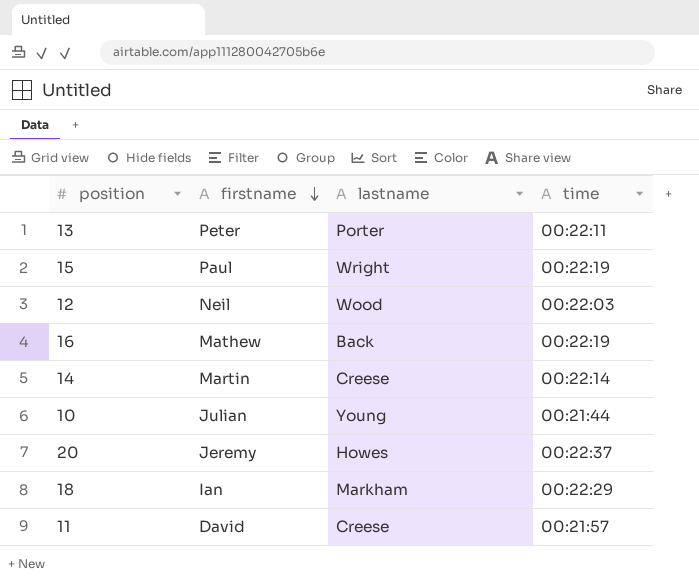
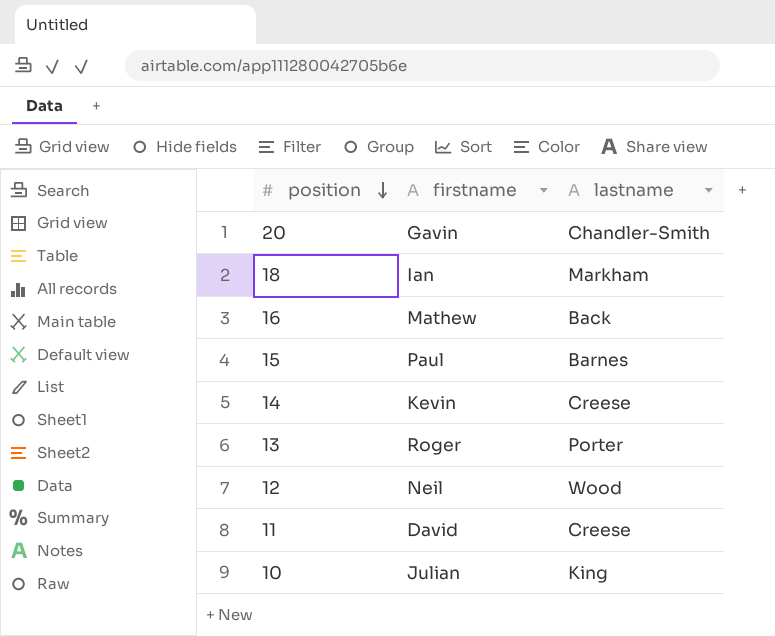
row order: firstname descending -> position descending
column time | position: 4 -> none
20 | firstname: Jeremy -> Gavin
20 | lastname: Howes -> Chandler-Smith
15 | lastname: Wright -> Barnes
14 | firstname: Martin -> Kevin
13 | firstname: Peter -> Roger
10 | lastname: Young -> King

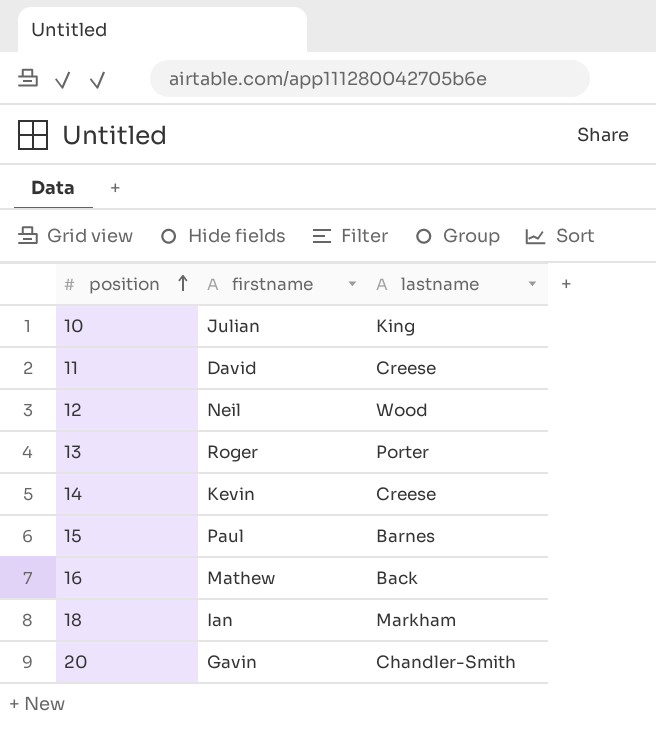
row order: position descending -> position ascending

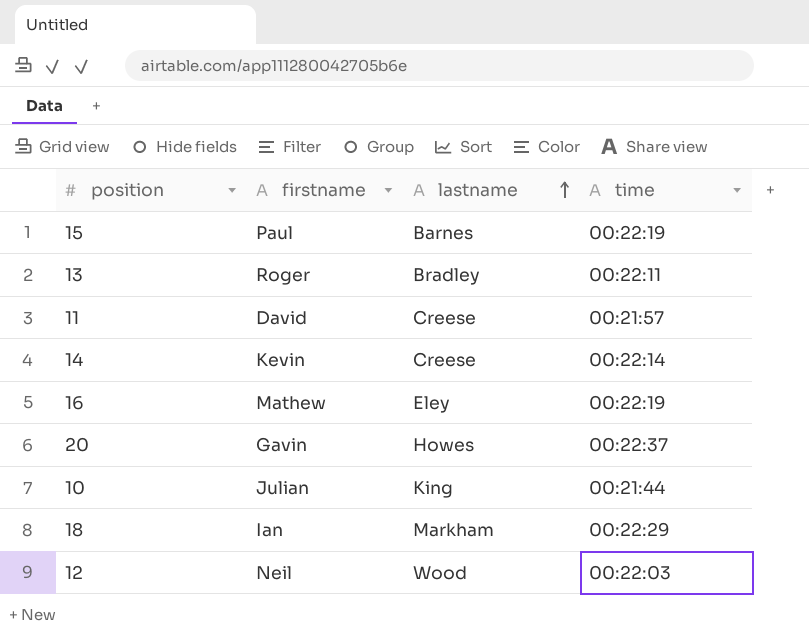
row order: position ascending -> lastname ascending
column time | position: none -> 4
13 | lastname: Porter -> Bradley
16 | lastname: Back -> Eley
20 | lastname: Chandler-Smith -> Howes

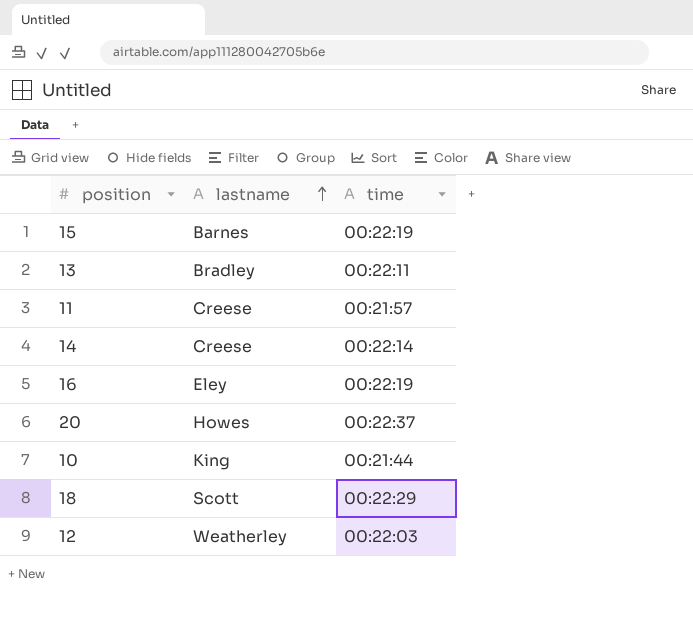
column firstname | position: 2 -> none
18 | lastname: Markham -> Scott
12 | lastname: Wood -> Weatherley

